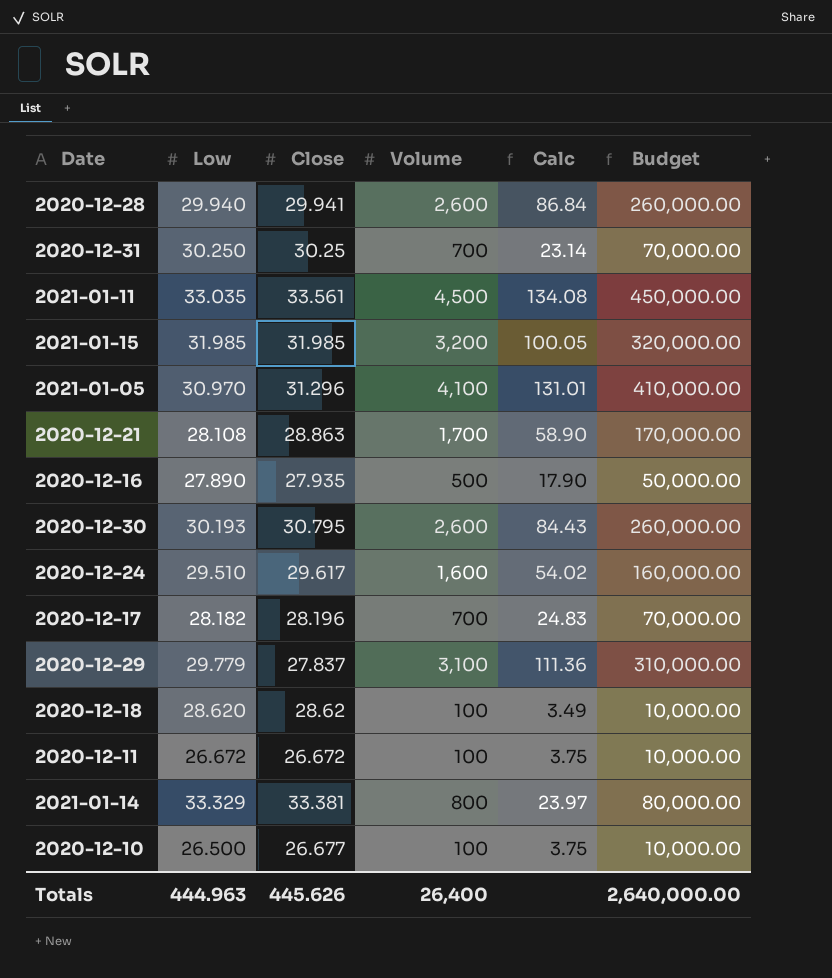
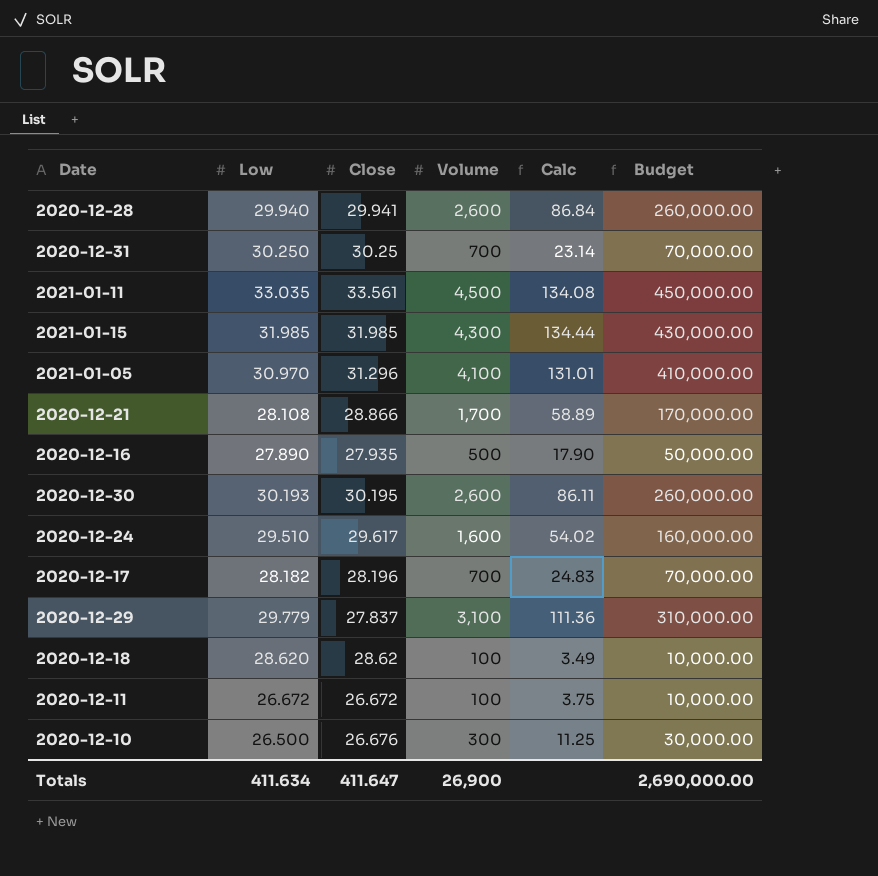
row 2021-01-14: 33.329 | 33.381 | 800 | 23.97 | 80,000.00 -> none
2021-01-15 | Volume: 3,200 -> 4,300
2021-01-15 | Calc: 100.05 -> 134.44
2021-01-15 | Budget: 320,000.00 -> 430,000.00
2020-12-21 | Close: 28.863 -> 28.866
2020-12-21 | Calc: 58.90 -> 58.89
2020-12-30 | Close: 30.795 -> 30.195
2020-12-30 | Calc: 84.43 -> 86.11
2020-12-10 | Close: 26.677 -> 26.676
2020-12-10 | Volume: 100 -> 300
2020-12-10 | Calc: 3.75 -> 11.25
2020-12-10 | Budget: 10,000.00 -> 30,000.00
Totals | Low: 444.963 -> 411.634
Totals | Close: 445.626 -> 411.647
Totals | Volume: 26,400 -> 26,900
Totals | Budget: 2,640,000.00 -> 2,690,000.00

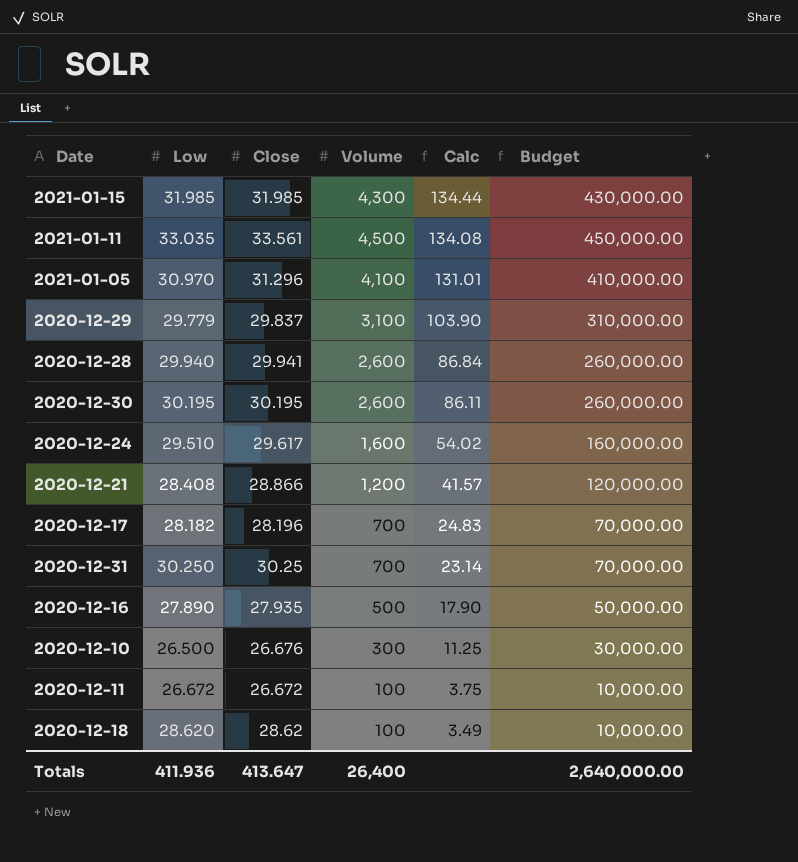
row order: none -> Calc descending
2020-12-29 | Close: 27.837 -> 29.837
2020-12-29 | Calc: 111.36 -> 103.90
2020-12-30 | Low: 30.193 -> 30.195
2020-12-21 | Low: 28.108 -> 28.408
2020-12-21 | Volume: 1,700 -> 1,200
2020-12-21 | Calc: 58.89 -> 41.57
2020-12-21 | Budget: 170,000.00 -> 120,000.00
Totals | Low: 411.634 -> 411.936
Totals | Close: 411.647 -> 413.647
Totals | Volume: 26,900 -> 26,400
Totals | Budget: 2,690,000.00 -> 2,640,000.00

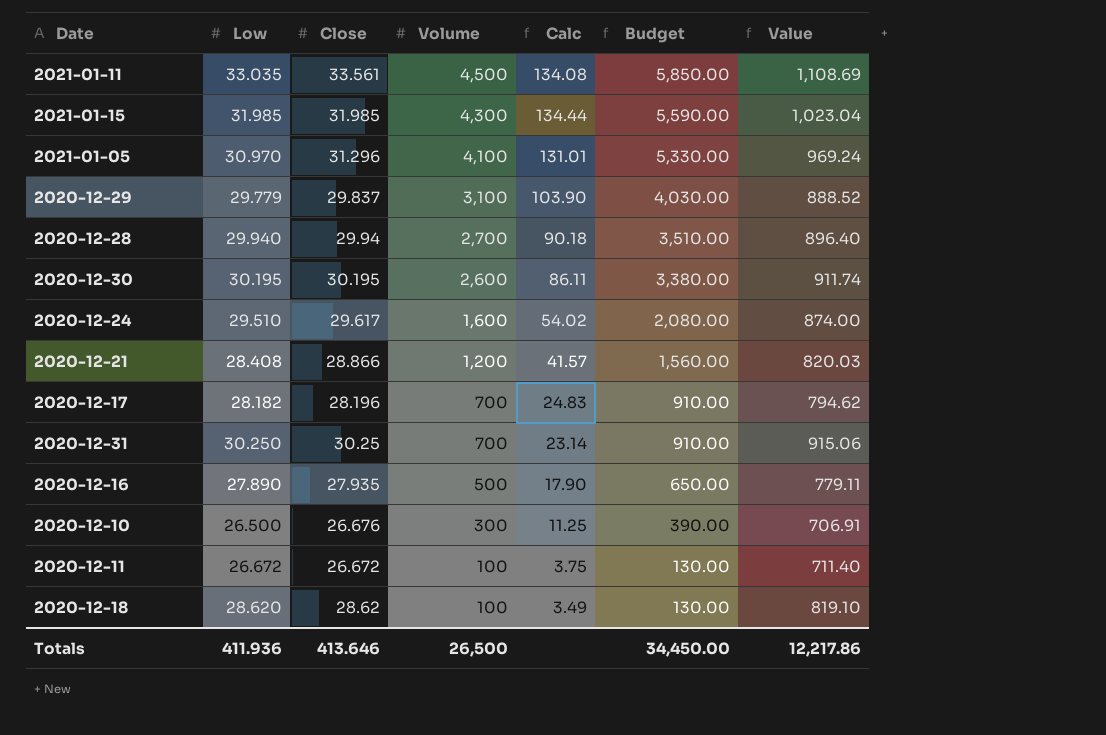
row order: Calc descending -> Volume descending
column Budget | formula: [Volume] * 100 -> [Volume] * 1.3
column Value | formula: none -> [Low] * [Close]
2020-12-28 | Close: 29.941 -> 29.94
2020-12-28 | Volume: 2,600 -> 2,700
2020-12-28 | Calc: 86.84 -> 90.18
Totals | Close: 413.647 -> 413.646
Totals | Volume: 26,400 -> 26,500
Totals | Budget: 2,640,000.00 -> 34,450.00

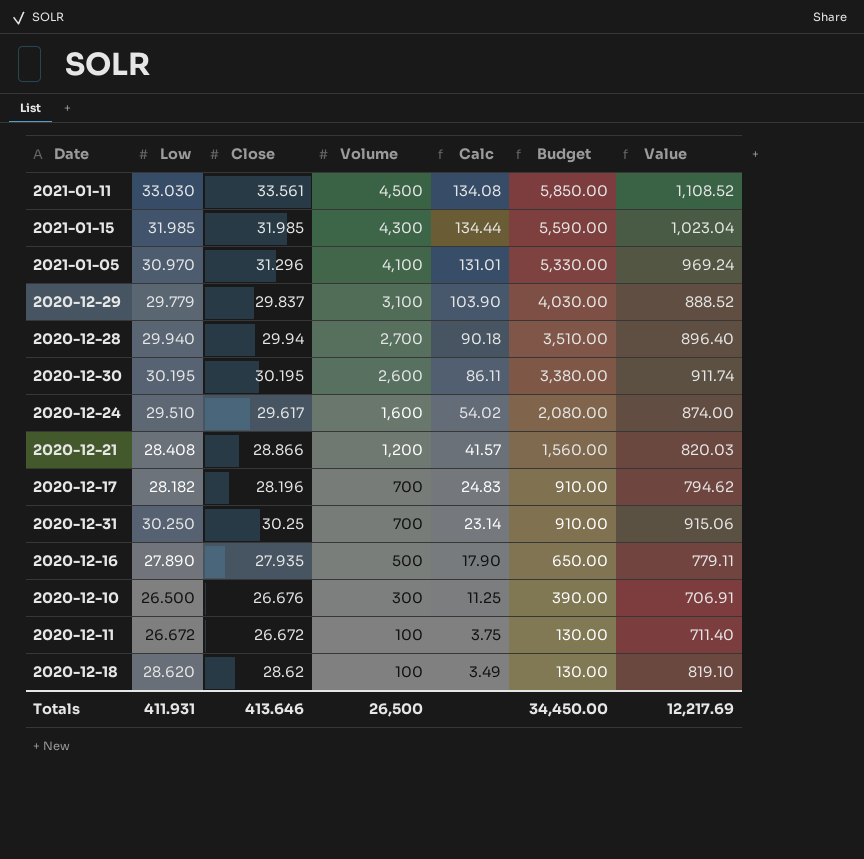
2021-01-11 | Low: 33.035 -> 33.030
2021-01-11 | Value: 1,108.69 -> 1,108.52
Totals | Low: 411.936 -> 411.931
Totals | Value: 12,217.86 -> 12,217.69

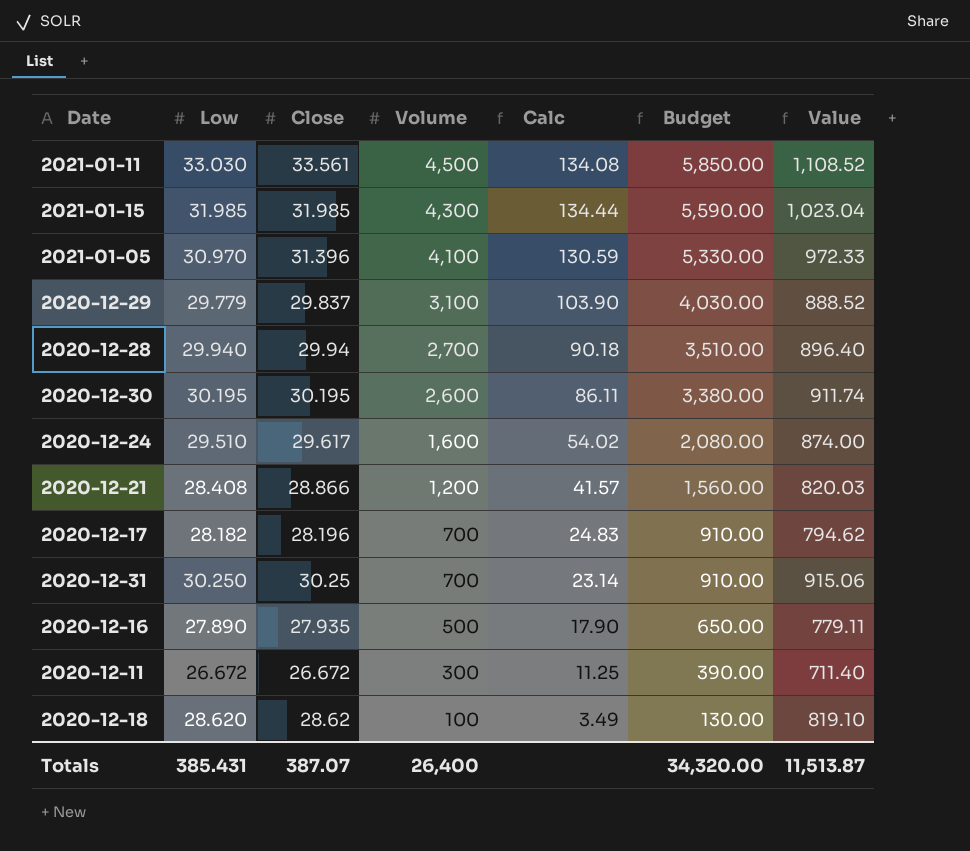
row 2020-12-10: 26.500 | 26.676 | 300 | 11.25 | 390.00 | 706.91 -> none
2021-01-05 | Close: 31.296 -> 31.396
2021-01-05 | Calc: 131.01 -> 130.59
2021-01-05 | Value: 969.24 -> 972.33
2020-12-11 | Volume: 100 -> 300
2020-12-11 | Calc: 3.75 -> 11.25
2020-12-11 | Budget: 130.00 -> 390.00
Totals | Low: 411.931 -> 385.431
Totals | Close: 413.646 -> 387.07
Totals | Volume: 26,500 -> 26,400
Totals | Budget: 34,450.00 -> 34,320.00
Totals | Value: 12,217.69 -> 11,513.87

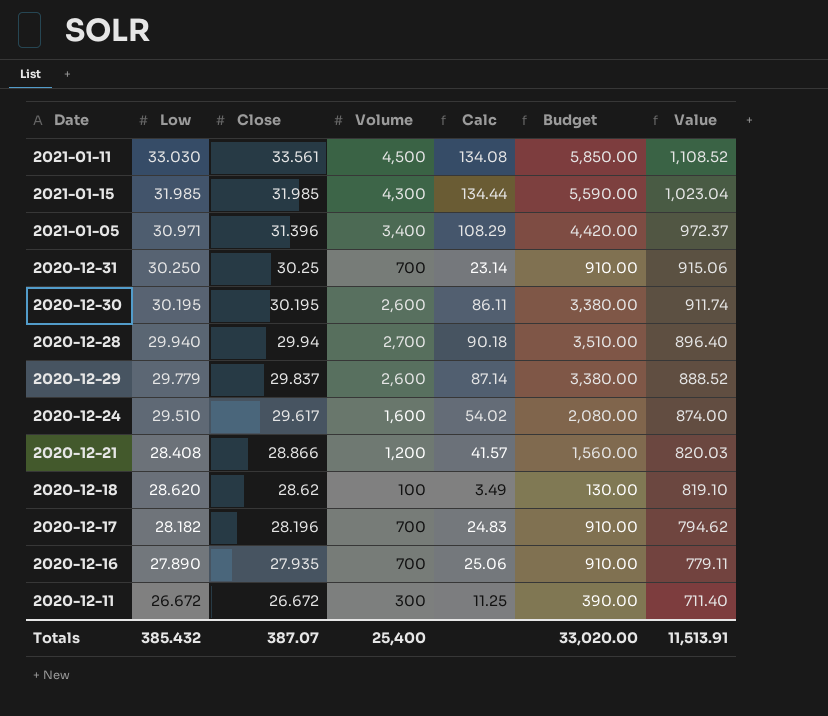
row order: Volume descending -> Close descending
2021-01-05 | Low: 30.970 -> 30.971
2021-01-05 | Volume: 4,100 -> 3,400
2021-01-05 | Calc: 130.59 -> 108.29
2021-01-05 | Budget: 5,330.00 -> 4,420.00
2021-01-05 | Value: 972.33 -> 972.37
2020-12-29 | Volume: 3,100 -> 2,600
2020-12-29 | Calc: 103.90 -> 87.14
2020-12-29 | Budget: 4,030.00 -> 3,380.00
2020-12-16 | Volume: 500 -> 700
2020-12-16 | Calc: 17.90 -> 25.06
2020-12-16 | Budget: 650.00 -> 910.00
Totals | Low: 385.431 -> 385.432
Totals | Volume: 26,400 -> 25,400
Totals | Budget: 34,320.00 -> 33,020.00
Totals | Value: 11,513.87 -> 11,513.91

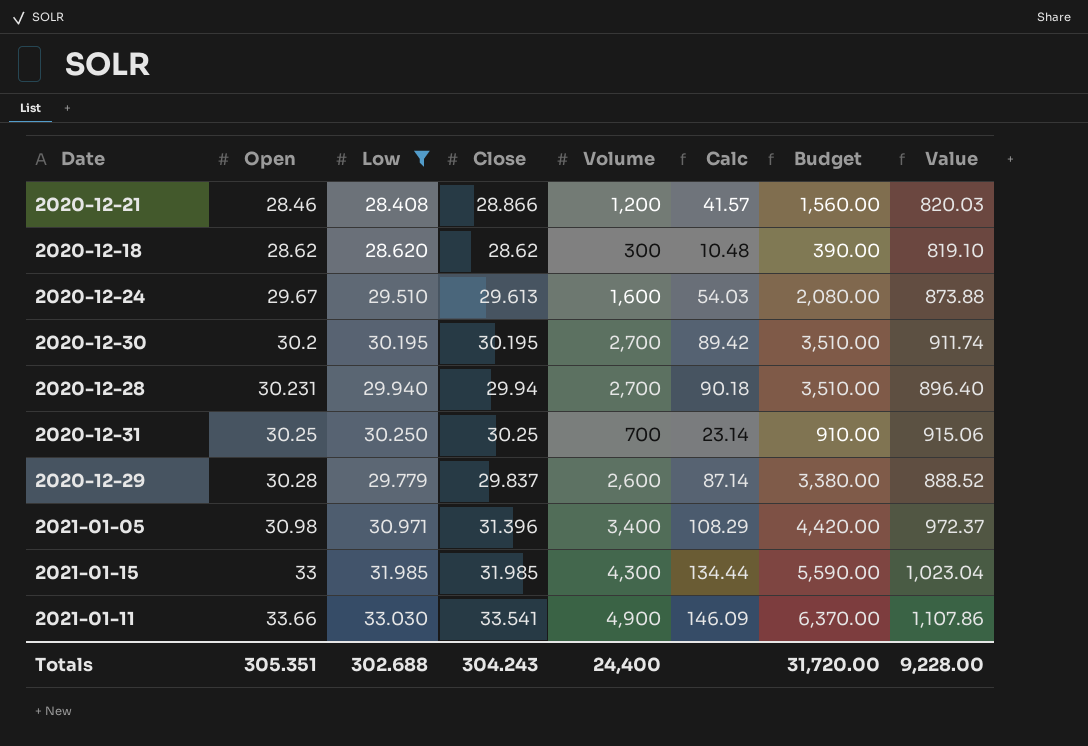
filter: none -> Low >= 28.408
row order: Close descending -> Open ascending
column Open | position: none -> 2
2020-12-18 | Volume: 100 -> 300
2020-12-18 | Calc: 3.49 -> 10.48
2020-12-18 | Budget: 130.00 -> 390.00
2020-12-24 | Close: 29.617 -> 29.613
2020-12-24 | Calc: 54.02 -> 54.03
2020-12-24 | Value: 874.00 -> 873.88
2020-12-30 | Volume: 2,600 -> 2,700
2020-12-30 | Calc: 86.11 -> 89.42
2020-12-30 | Budget: 3,380.00 -> 3,510.00
2021-01-11 | Close: 33.561 -> 33.541
2021-01-11 | Volume: 4,500 -> 4,900
2021-01-11 | Calc: 134.08 -> 146.09
2021-01-11 | Budget: 5,850.00 -> 6,370.00
2021-01-11 | Value: 1,108.52 -> 1,107.86
Totals | Low: 385.432 -> 302.688
Totals | Close: 387.07 -> 304.243
Totals | Volume: 25,400 -> 24,400
Totals | Budget: 33,020.00 -> 31,720.00
Totals | Value: 11,513.91 -> 9,228.00

